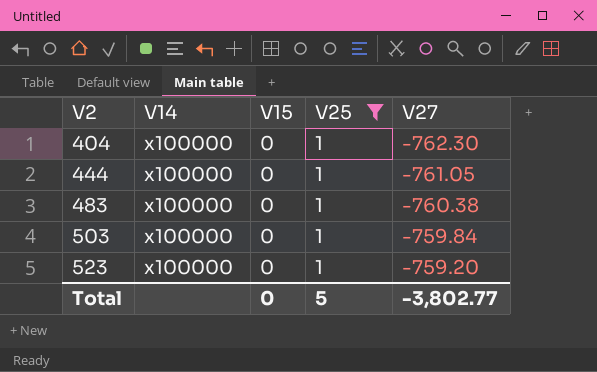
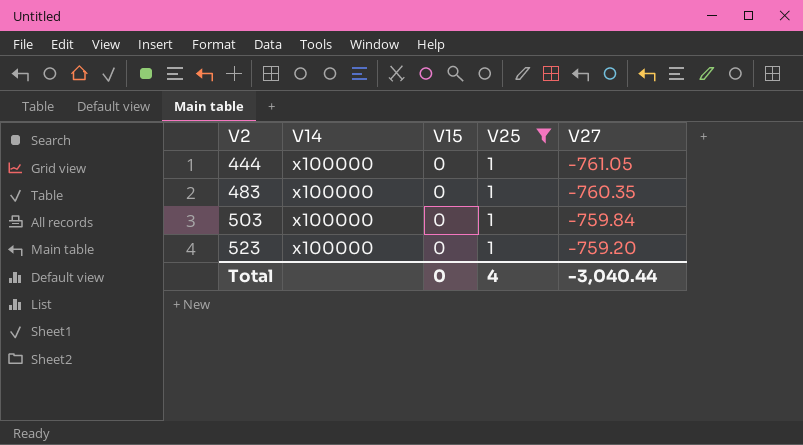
row 404: x100000 | 0 | 1 | -762.30 -> none
483 | V27: -760.38 -> -760.35
Total | V25: 5 -> 4
Total | V27: -3,802.77 -> -3,040.44

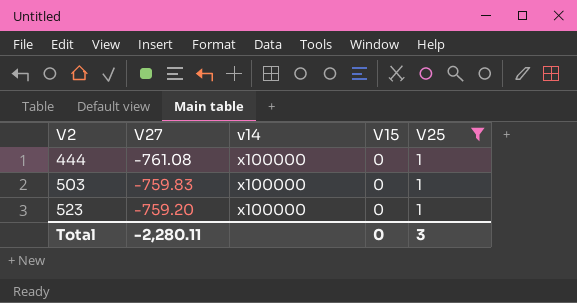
column V27 | position: 5 -> 2
column name: V14 -> v14
row 483: x100000 | 0 | 1 | -760.35 -> none
444 | V27: -761.05 -> -761.08
503 | V27: -759.84 -> -759.83
Total | V27: -3,040.44 -> -2,280.11
Total | V25: 4 -> 3

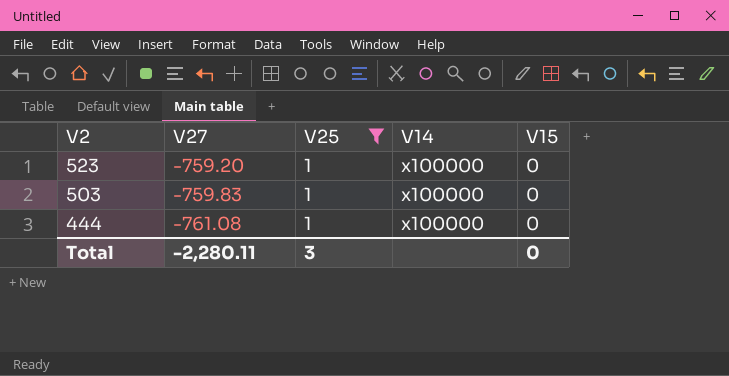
row order: V2 ascending -> V2 descending
column V25 | position: 5 -> 3
column name: v14 -> V14

